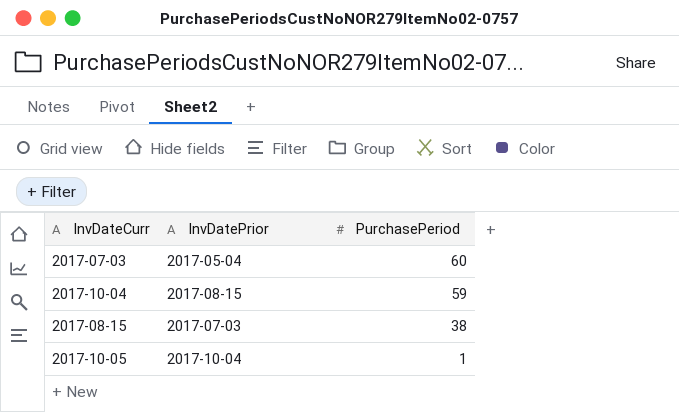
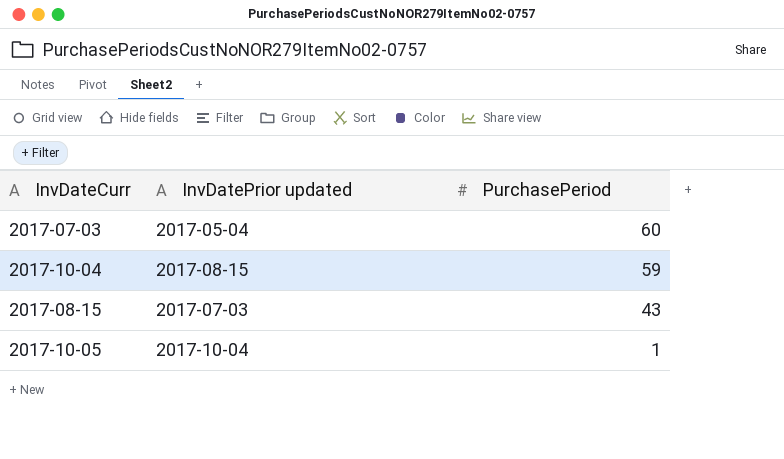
column name: InvDatePrior -> InvDatePrior updated
2017-08-15 | PurchasePeriod: 38 -> 43

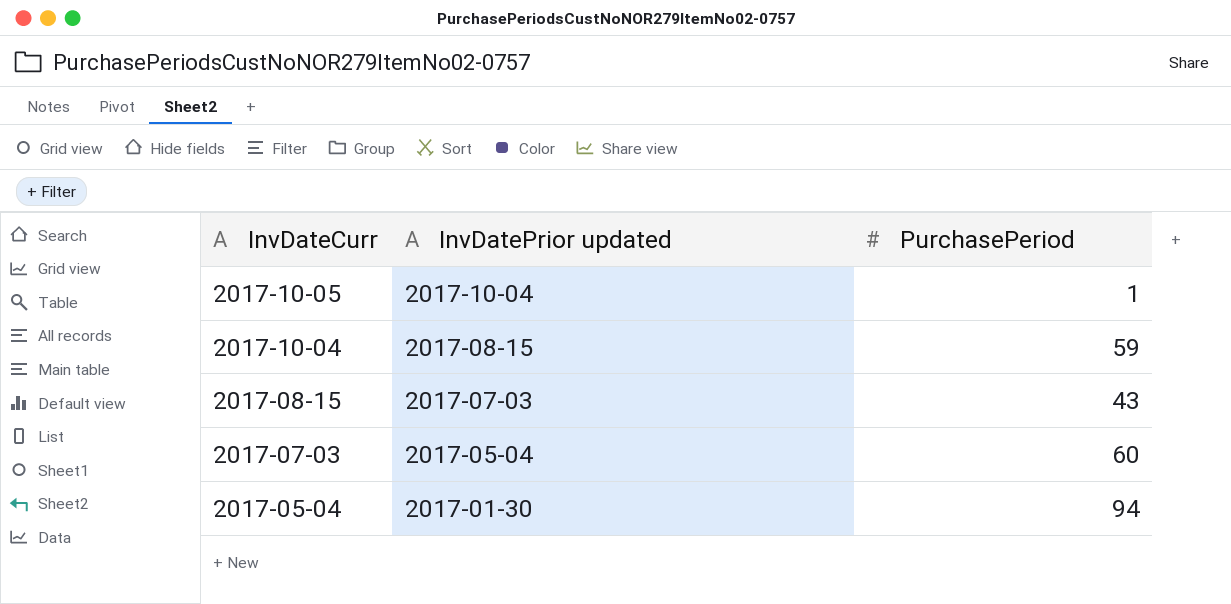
row order: PurchasePeriod descending -> InvDateCurr descending
row 2017-05-04: none -> 2017-01-30 | 94

